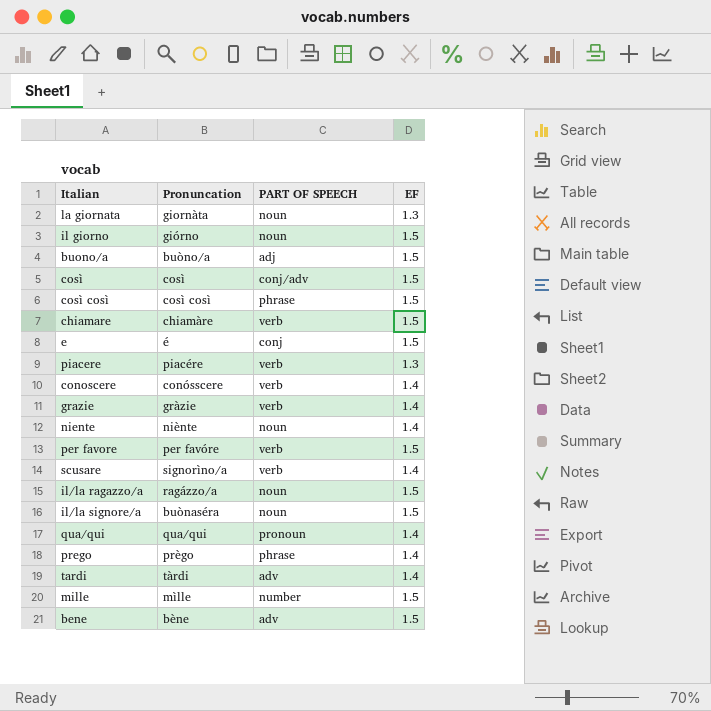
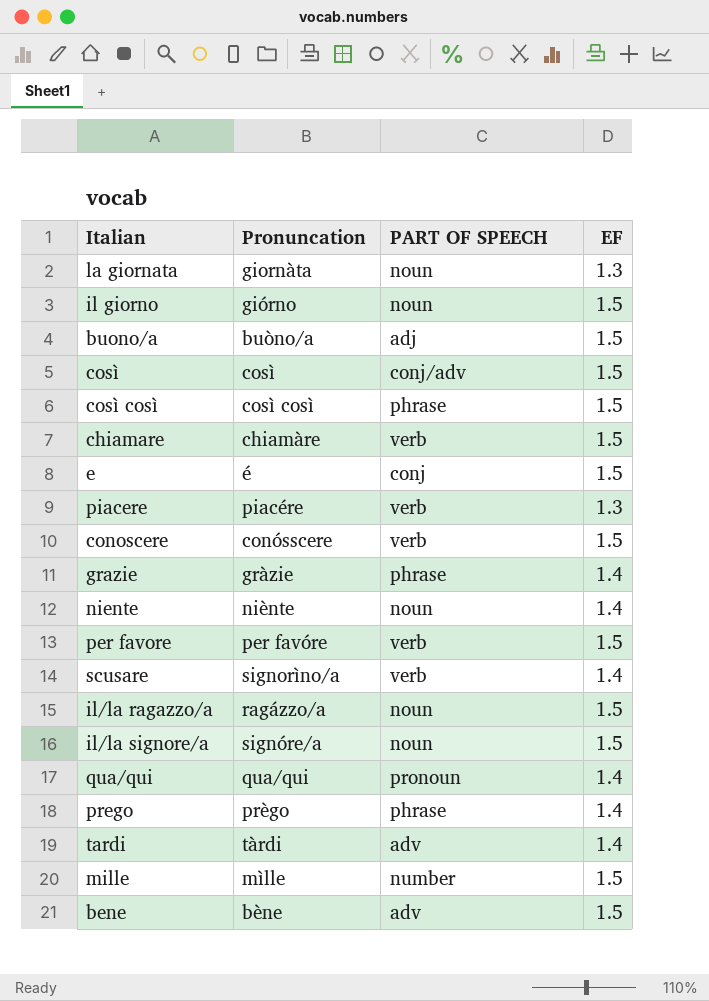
conoscere | EF: 1.4 -> 1.5
grazie | PART OF SPEECH: verb -> phrase
il/la signore/a | Pronuncation: buònaséra -> signóre/a

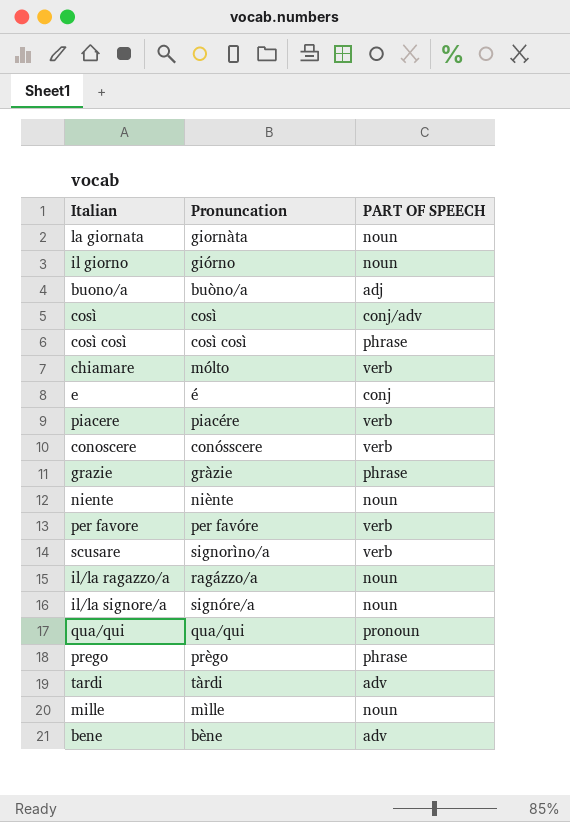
column EF | position: 4 -> none
chiamare | Pronuncation: chiamàre -> mólto
mille | PART OF SPEECH: number -> noun

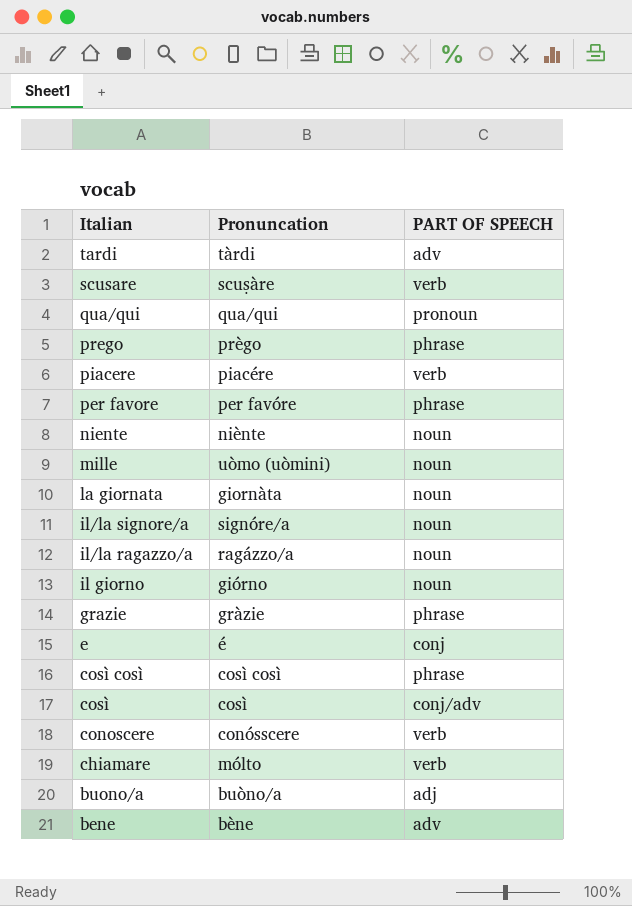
row order: none -> Italian descending
scusare | Pronuncation: signorìno/a -> scuṣàre
per favore | PART OF SPEECH: verb -> phrase
mille | Pronuncation: mìlle -> uòmo (uòmini)

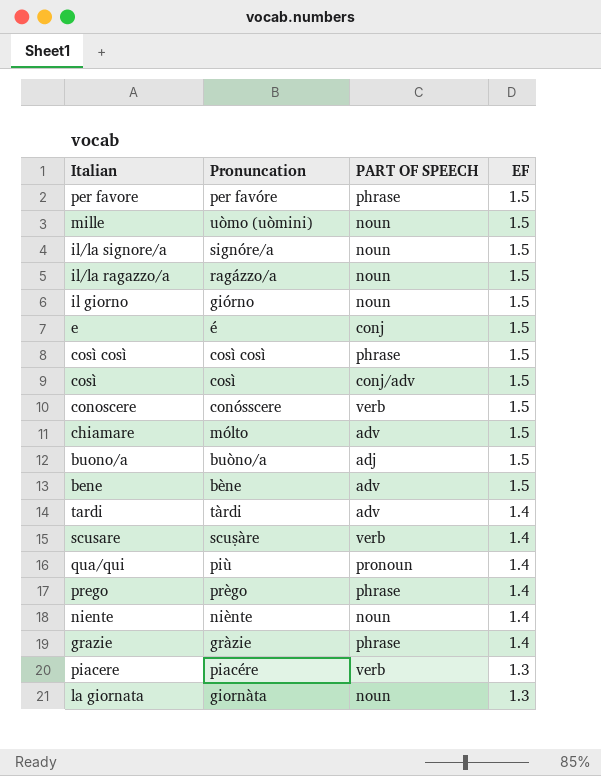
row order: Italian descending -> EF descending
column EF | position: none -> 4
chiamare | PART OF SPEECH: verb -> adv
qua/qui | Pronuncation: qua/qui -> più

